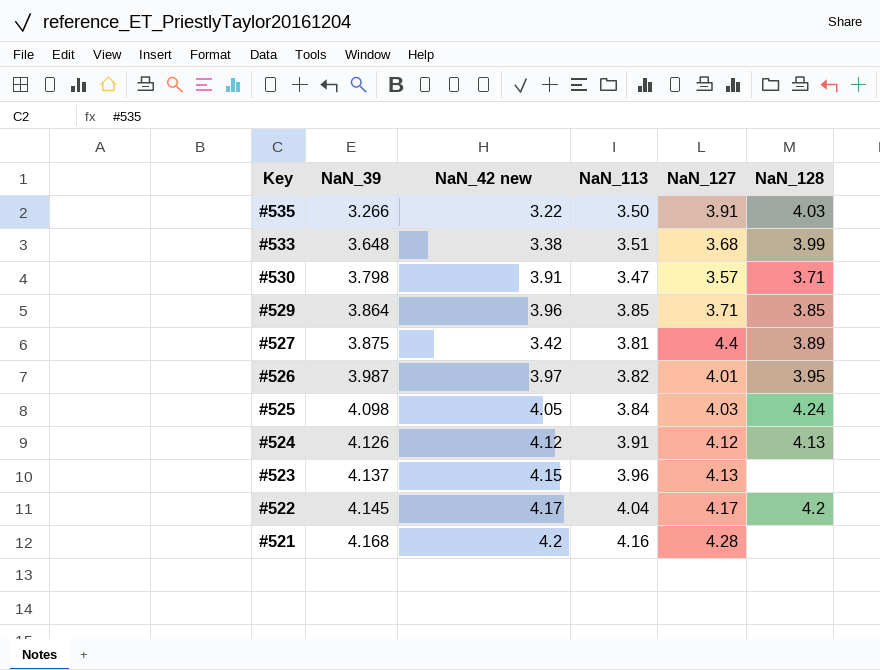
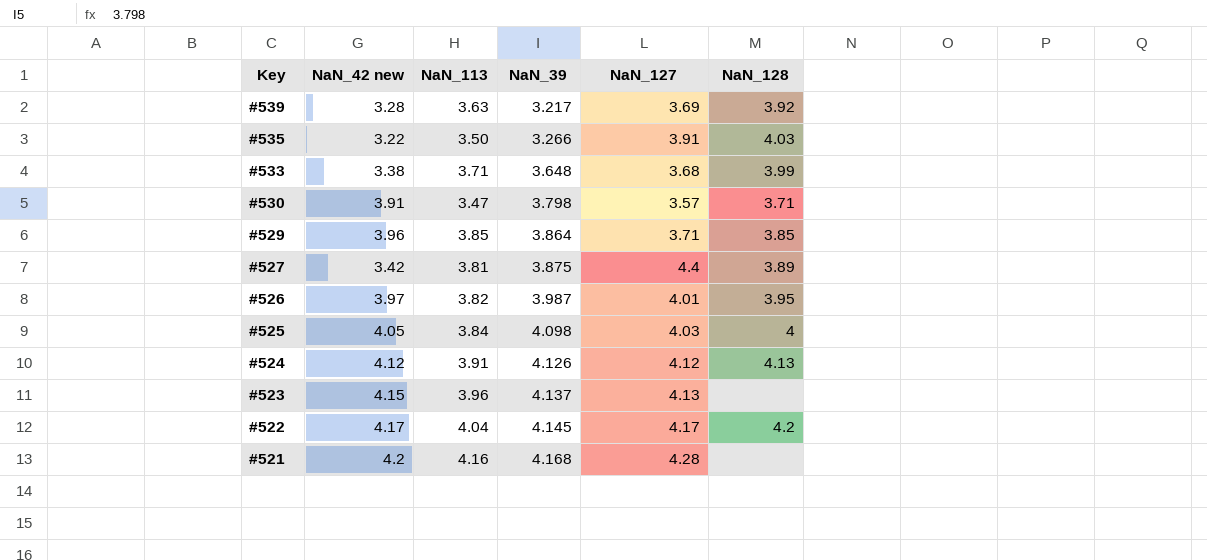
column NaN_39 | position: 2 -> 4
row #539: none -> 3.28 | 3.63 | 3.217 | 3.69 | 3.92
#533 | NaN_113: 3.51 -> 3.71
#525 | NaN_128: 4.24 -> 4

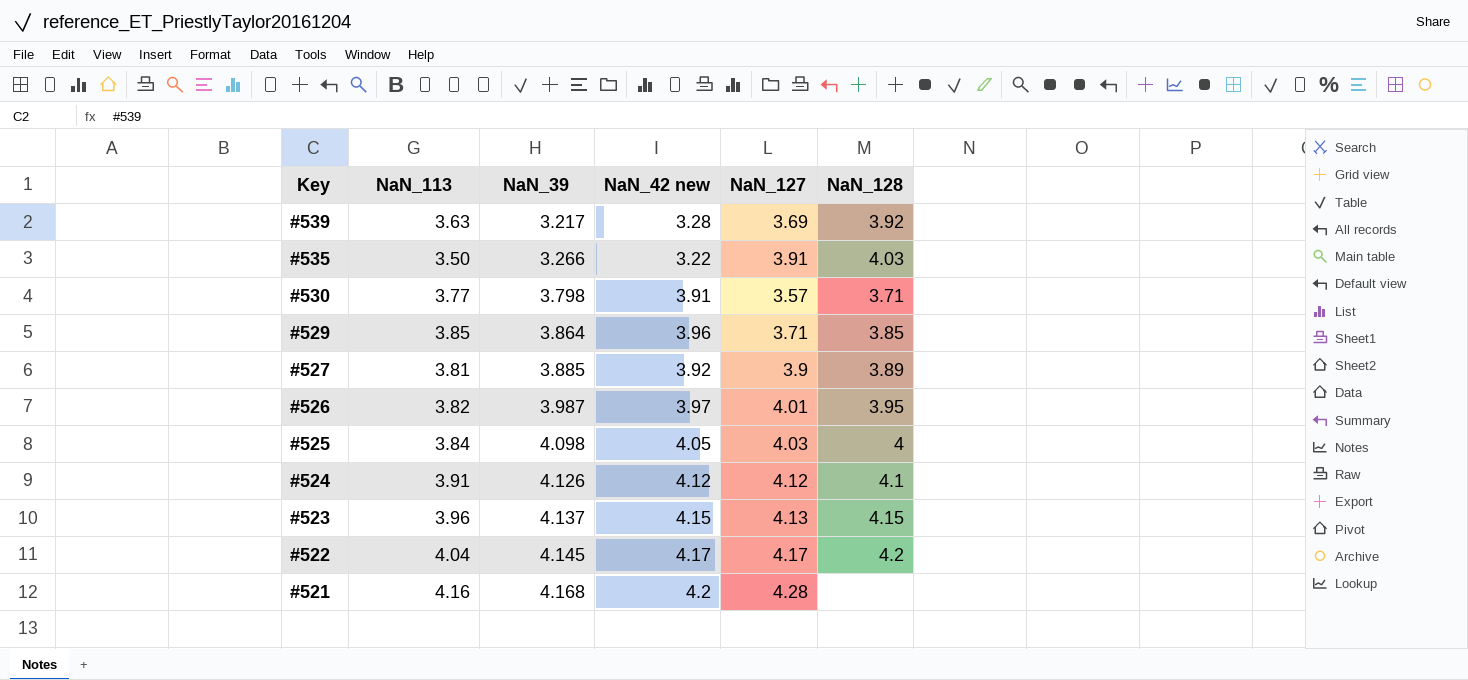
column NaN_42 new | position: 2 -> 4
row #533: 3.38 | 3.71 | 3.648 | 3.68 | 3.99 -> none
#530 | NaN_113: 3.47 -> 3.77
#527 | NaN_39: 3.875 -> 3.885
#527 | NaN_42 new: 3.42 -> 3.92
#527 | NaN_127: 4.4 -> 3.9
#524 | NaN_128: 4.13 -> 4.1
#523 | NaN_128: none -> 4.15

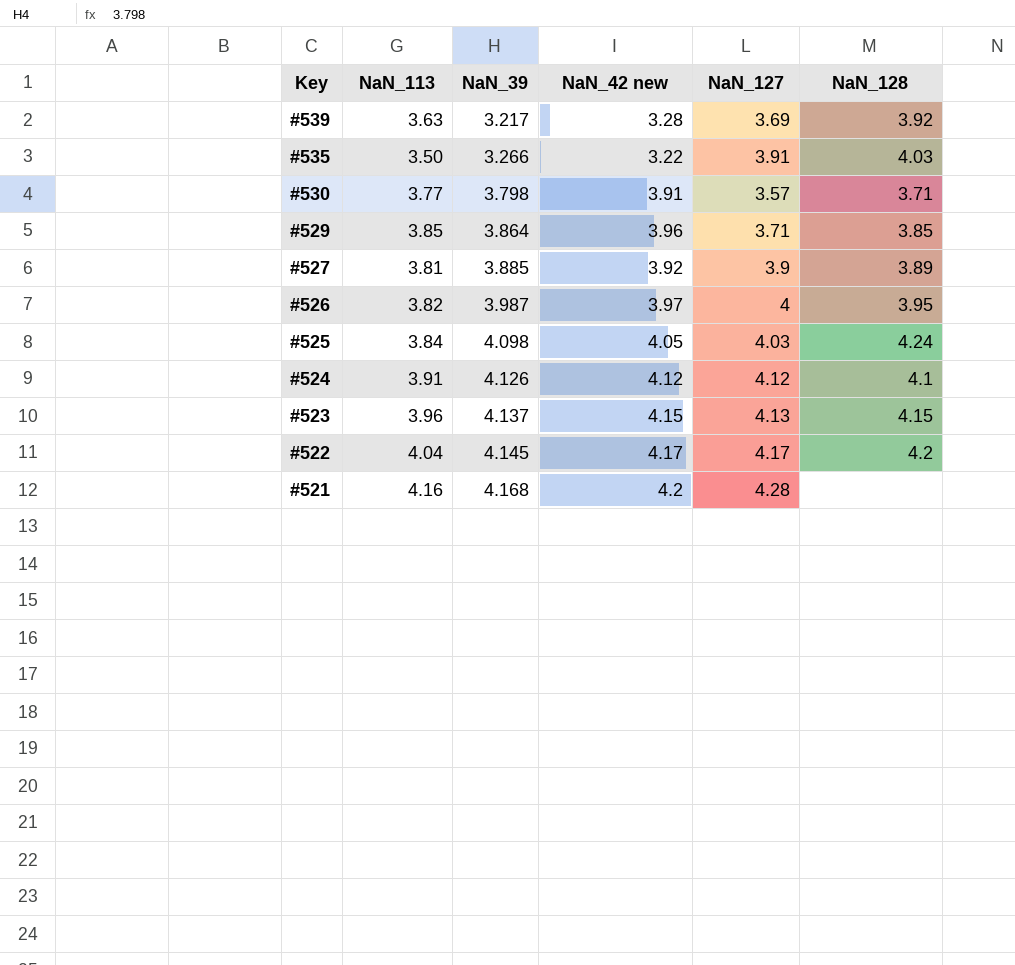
#526 | NaN_127: 4.01 -> 4
#525 | NaN_128: 4 -> 4.24

